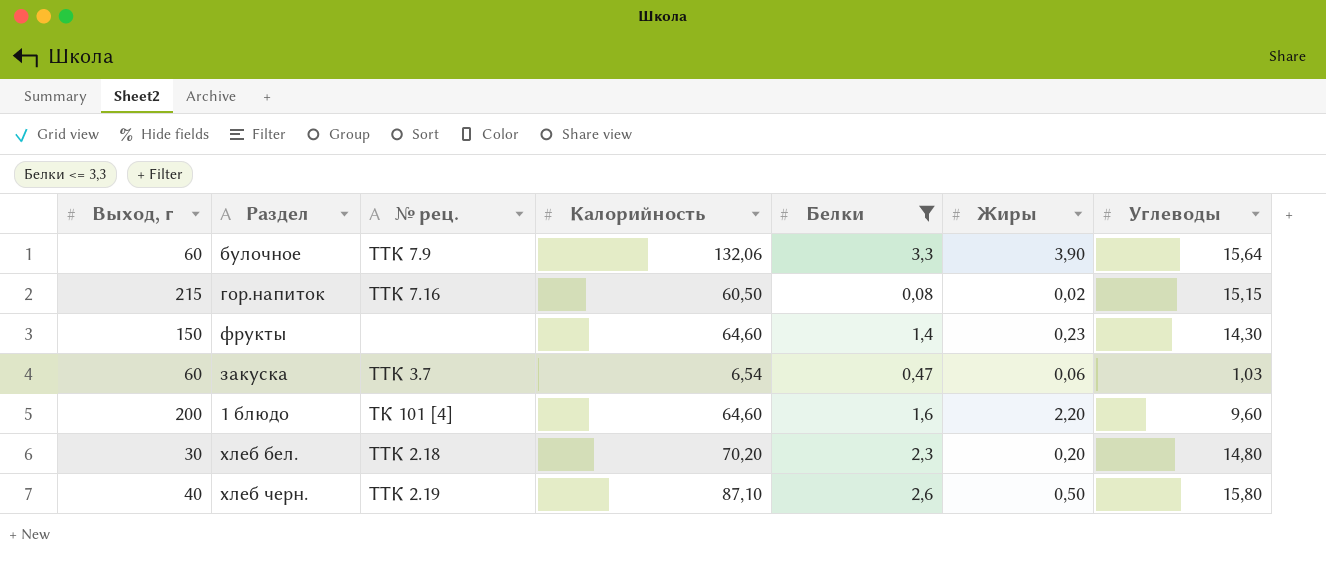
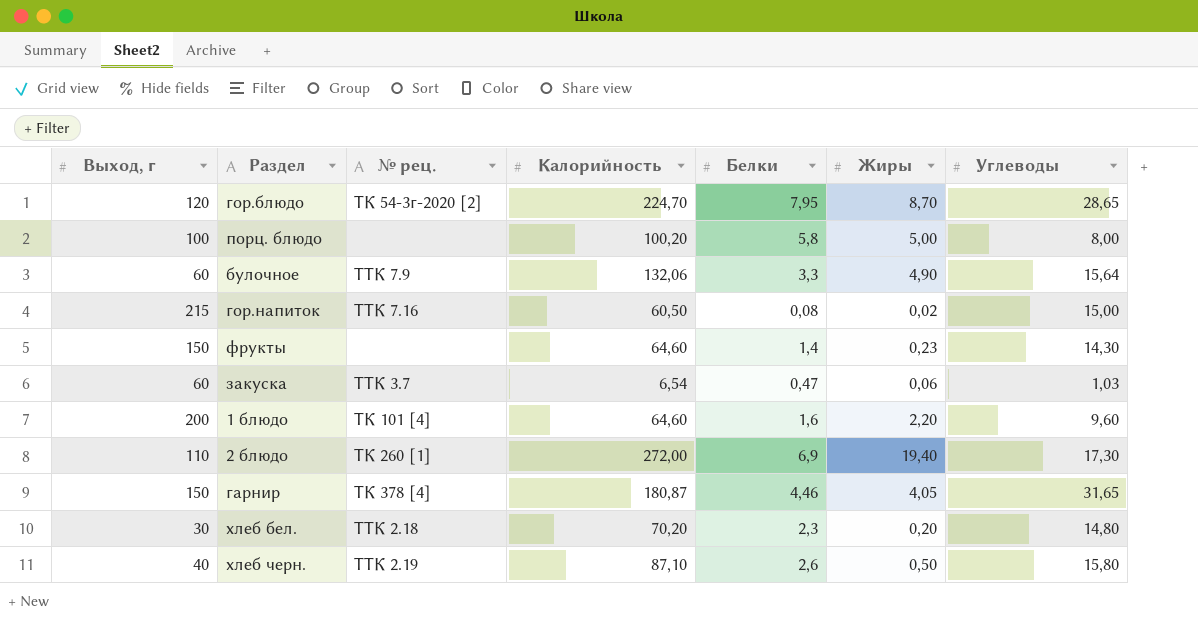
filter: Белки <= 3,3 -> none
булочное | Жиры: 3,90 -> 4,90
гор.напиток | Углеводы: 15,15 -> 15,00

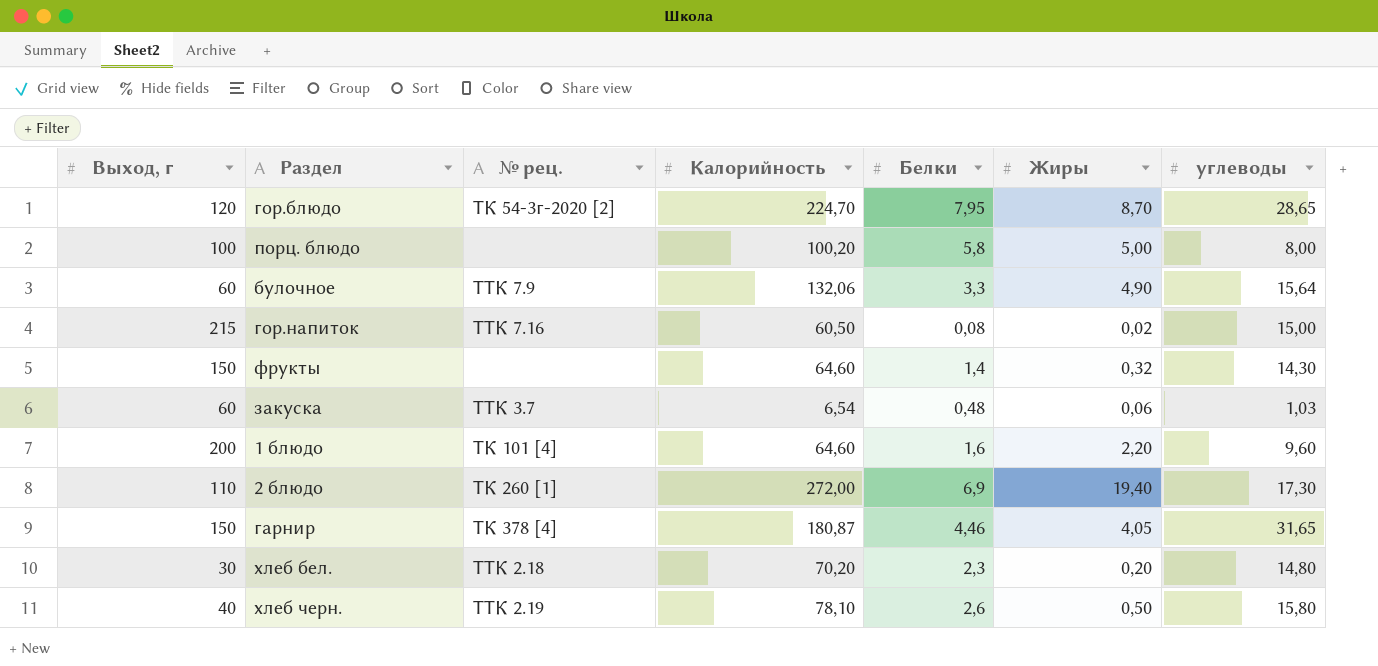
column name: Углеводы -> углеводы
фрукты | Жиры: 0,23 -> 0,32
закуска | Белки: 0,47 -> 0,48
хлеб черн. | Калорийность: 87,10 -> 78,10

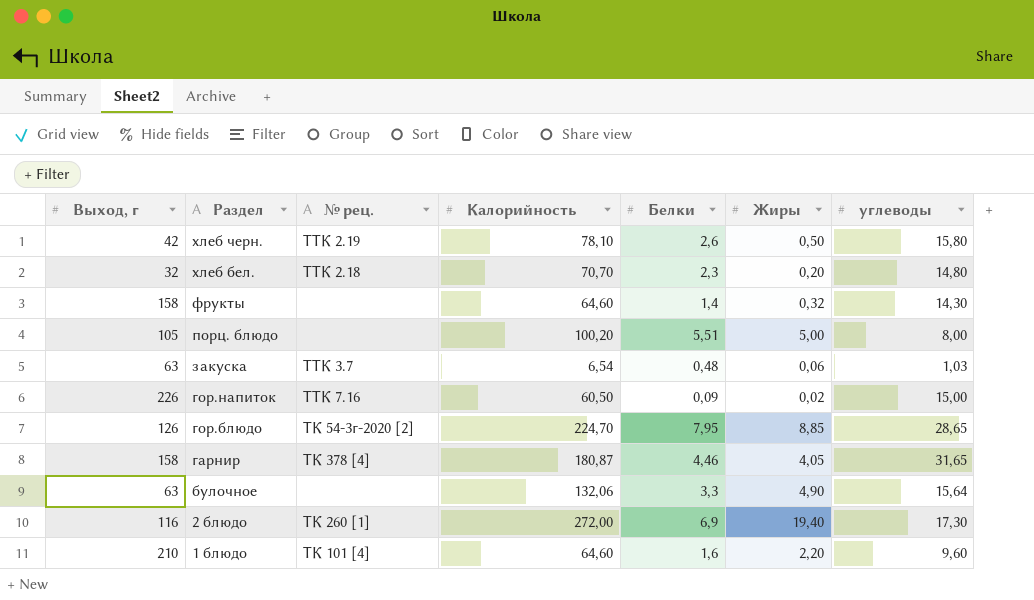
row order: none -> Раздел descending
хлеб черн. | Выход, г: 40 -> 42
хлеб бел. | Выход, г: 30 -> 32
хлеб бел. | Калорийность: 70,20 -> 70,70
фрукты | Выход, г: 150 -> 158
порц. блюдо | Выход, г: 100 -> 105
порц. блюдо | Белки: 5,8 -> 5,51
закуска | Выход, г: 60 -> 63
гор.напиток | Выход, г: 215 -> 226
гор.напиток | Белки: 0,08 -> 0,09
гор.блюдо | Выход, г: 120 -> 126
гор.блюдо | Жиры: 8,70 -> 8,85
гарнир | Выход, г: 150 -> 158
булочное | Выход, г: 60 -> 63
булочное | № рец.: ТТК 7.9 -> none
2 блюдо | Выход, г: 110 -> 116
1 блюдо | Выход, г: 200 -> 210

